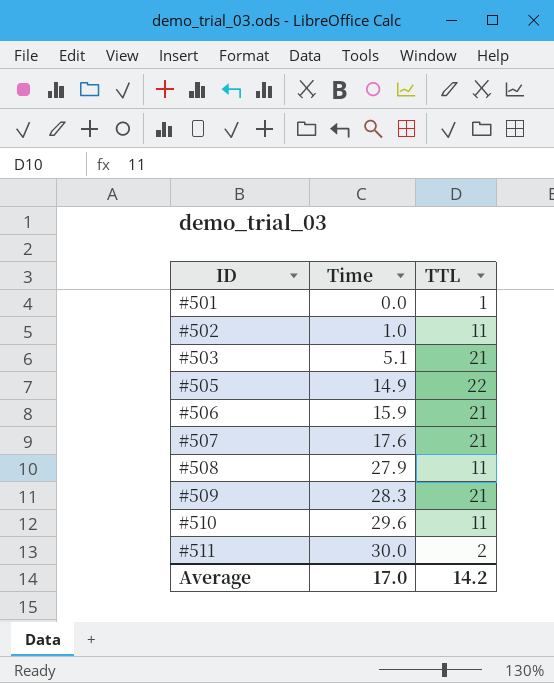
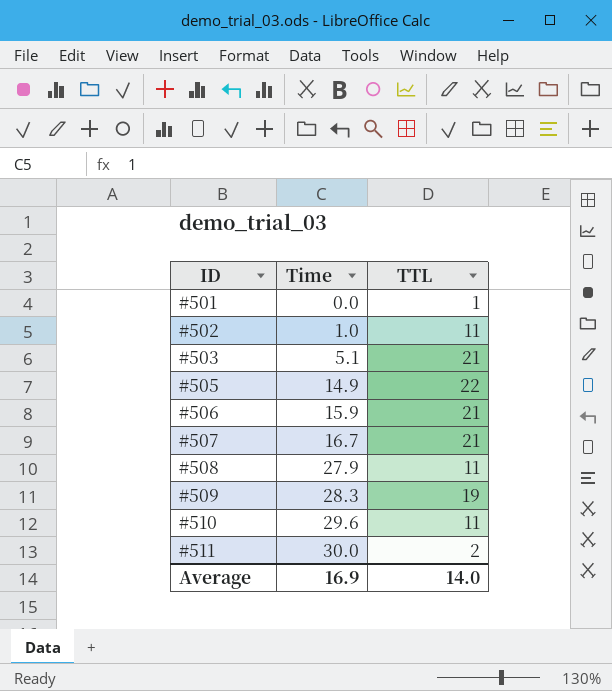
#507 | Time: 17.6 -> 16.7
#509 | TTL: 21 -> 19
Average | Time: 17.0 -> 16.9
Average | TTL: 14.2 -> 14.0

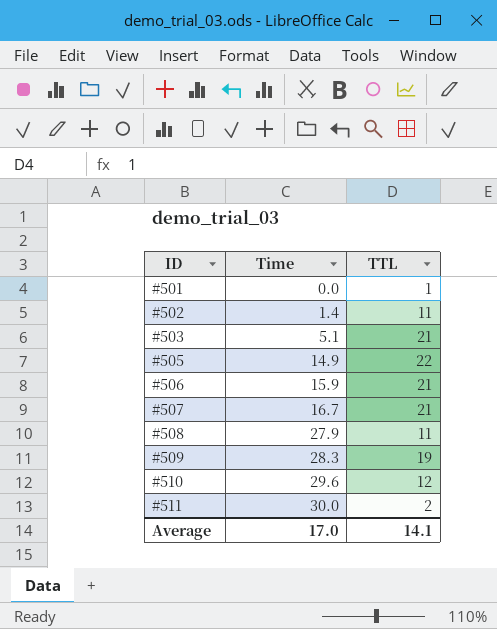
#502 | Time: 1.0 -> 1.4
#510 | TTL: 11 -> 12
Average | Time: 16.9 -> 17.0
Average | TTL: 14.0 -> 14.1

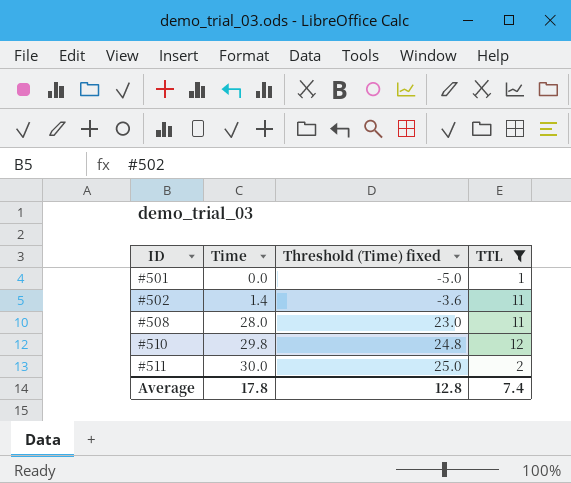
filter: none -> TTL <= 12
column Threshold (Time) fixed | formula: none -> [Time] - 5
#508 | Time: 27.9 -> 28.0
#510 | Time: 29.6 -> 29.8
Average | Time: 17.0 -> 17.8
Average | TTL: 14.1 -> 7.4

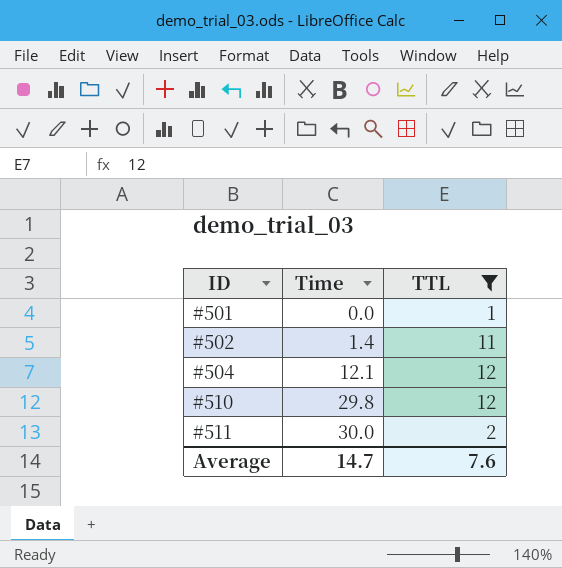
column Threshold (Time) fixed | formula: [Time] - 5 -> none
row #508: 28.0 | 23.0 | 11 -> none
row #504: none -> 12.1 | 12
Average | Time: 17.8 -> 14.7
Average | TTL: 7.4 -> 7.6

